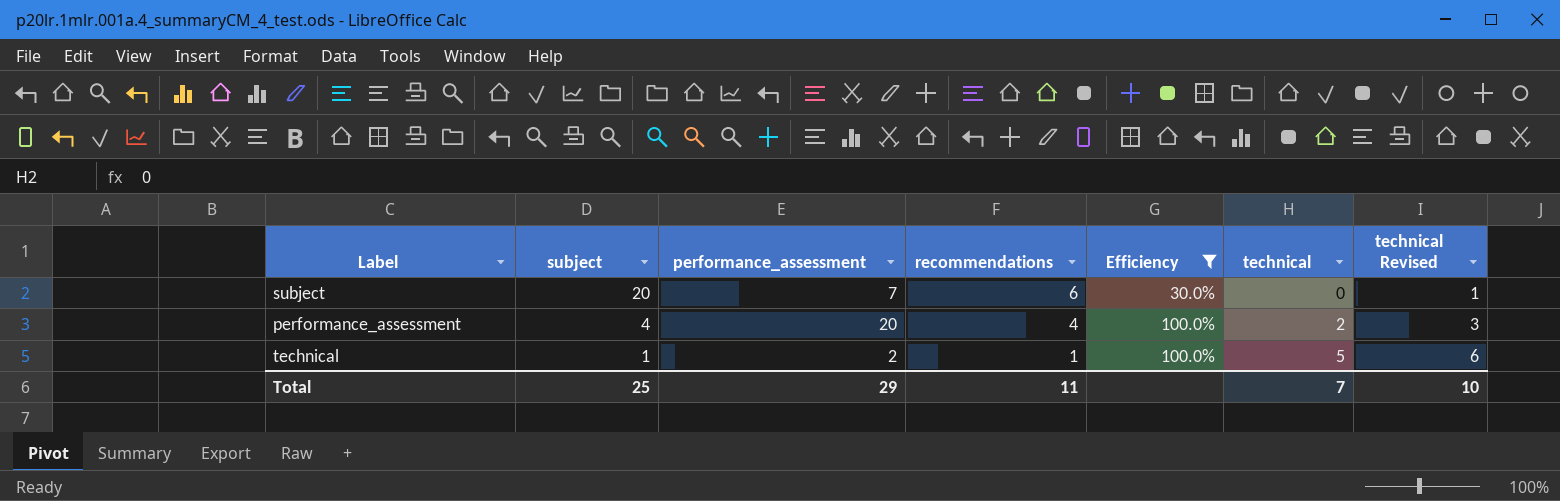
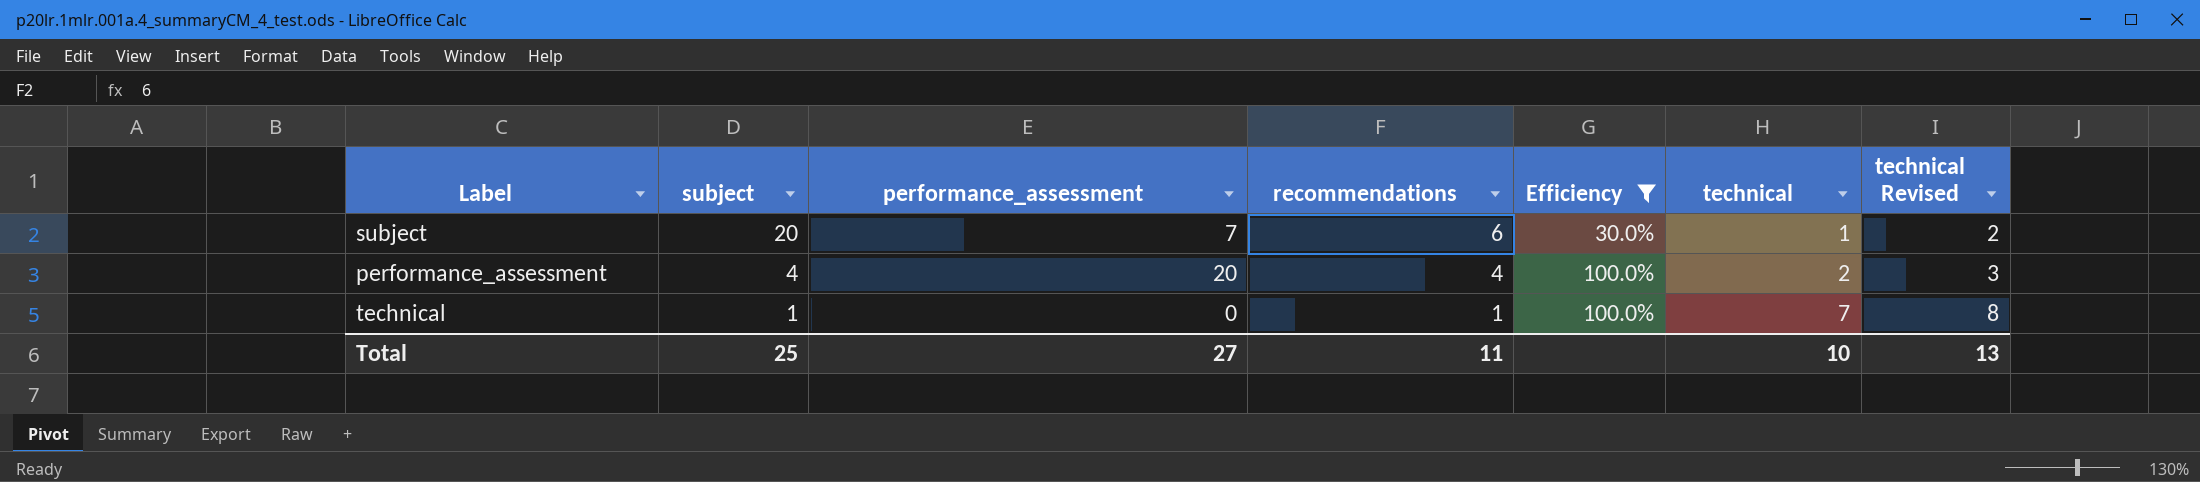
subject | technical: 0 -> 1
subject | technical Revised: 1 -> 2
technical | performance_assessment: 2 -> 0
technical | technical: 5 -> 7
technical | technical Revised: 6 -> 8
Total | performance_assessment: 29 -> 27
Total | technical: 7 -> 10
Total | technical Revised: 10 -> 13

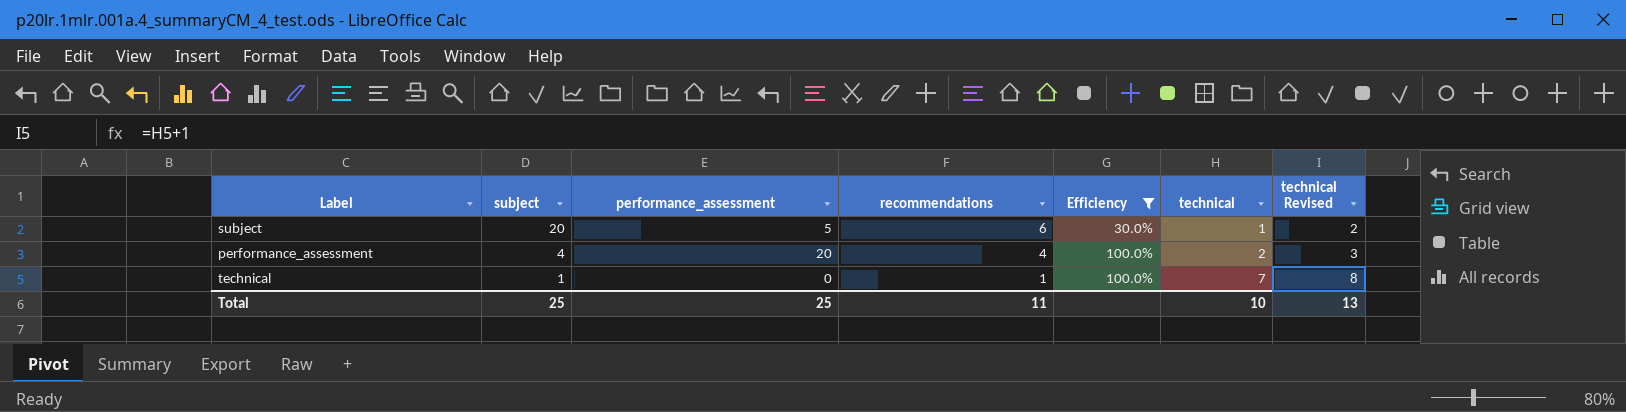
subject | performance_assessment: 7 -> 5
Total | performance_assessment: 27 -> 25

